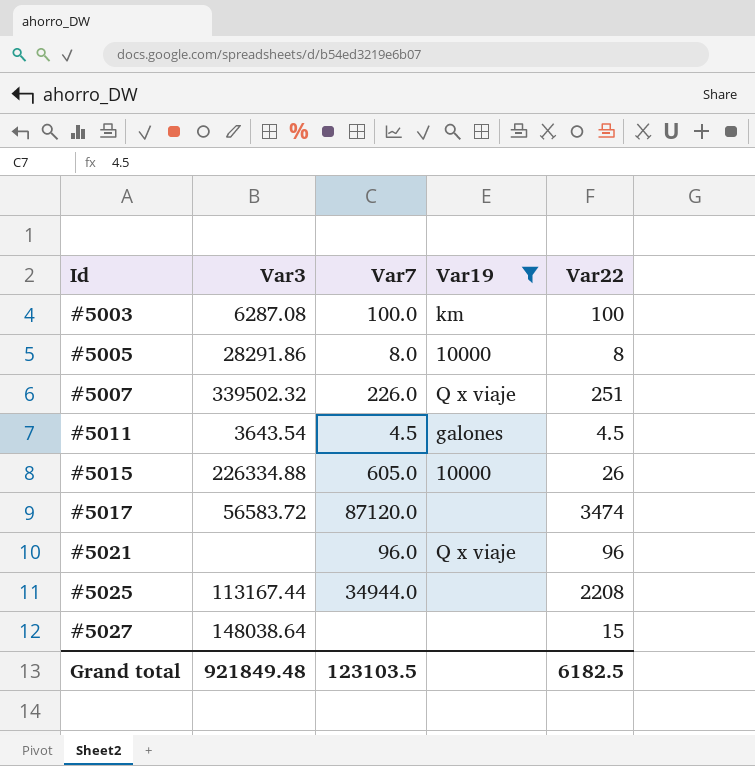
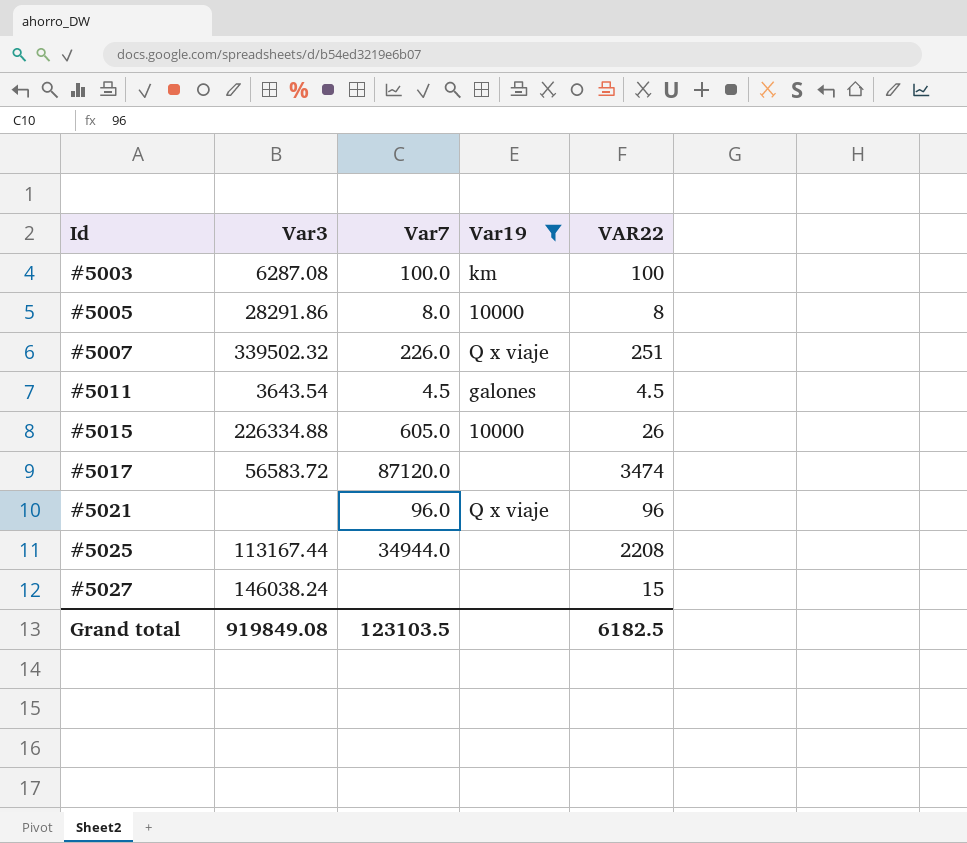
column name: Var22 -> VAR22
#5027 | Var3: 148038.64 -> 146038.24
Grand total | Var3: 921849.48 -> 919849.08

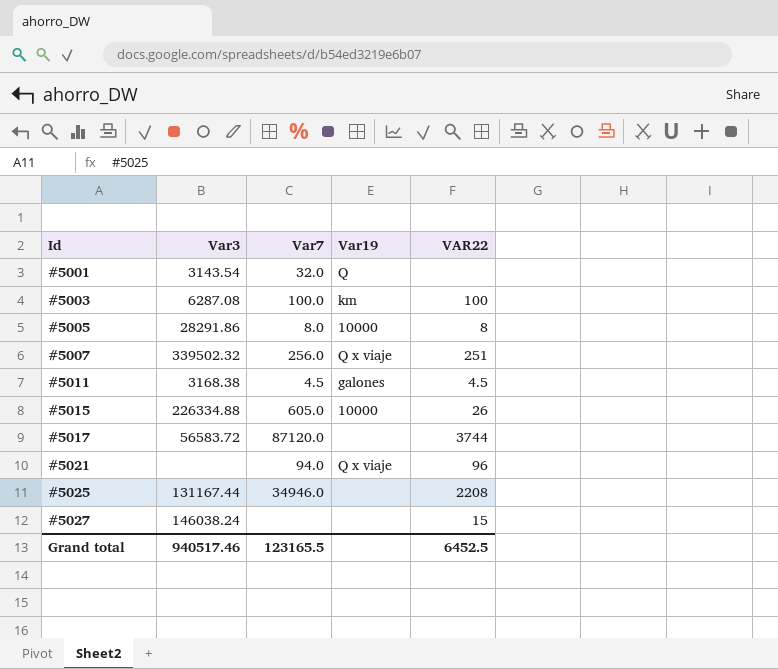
filter: Var19 != Q -> none
#5007 | Var7: 226.0 -> 256.0
#5011 | Var3: 3643.54 -> 3168.38
#5017 | VAR22: 3474 -> 3744
#5021 | Var7: 96.0 -> 94.0
#5025 | Var3: 113167.44 -> 131167.44
#5025 | Var7: 34944.0 -> 34946.0
Grand total | Var3: 919849.08 -> 940517.46
Grand total | Var7: 123103.5 -> 123165.5
Grand total | VAR22: 6182.5 -> 6452.5

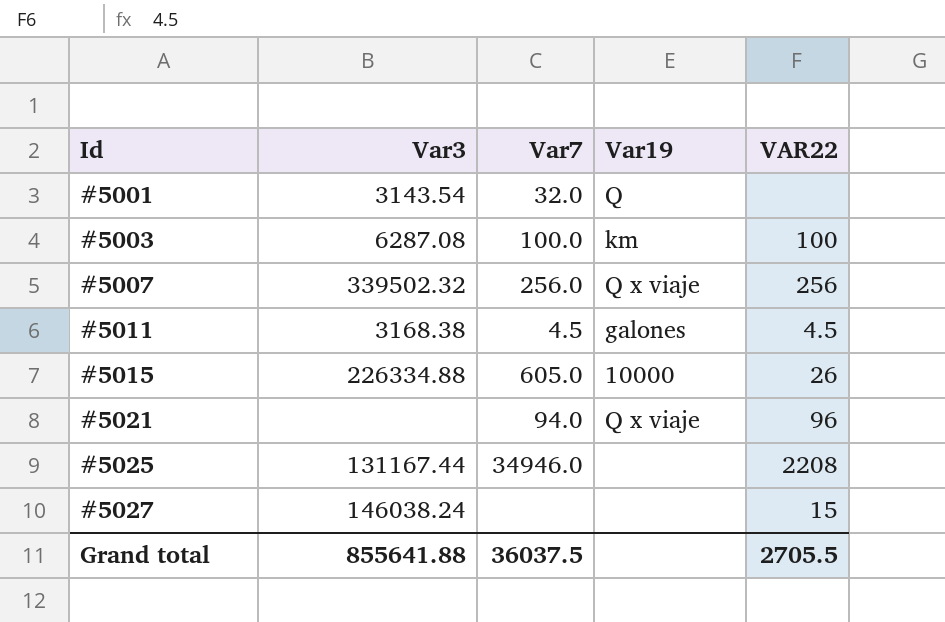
row #5005: 28291.86 | 8.0 | 10000 | 8 -> none
row #5017: 56583.72 | 87120.0 | none | 3744 -> none
#5007 | VAR22: 251 -> 256
Grand total | Var3: 940517.46 -> 855641.88
Grand total | Var7: 123165.5 -> 36037.5
Grand total | VAR22: 6452.5 -> 2705.5

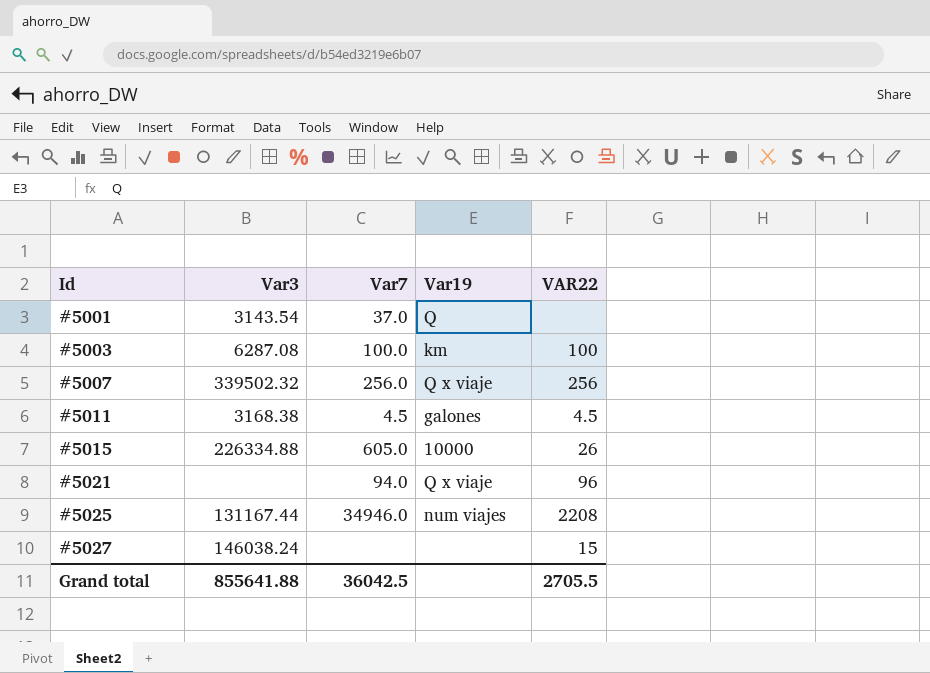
#5001 | Var7: 32.0 -> 37.0
#5025 | Var19: none -> num viajes
Grand total | Var7: 36037.5 -> 36042.5

